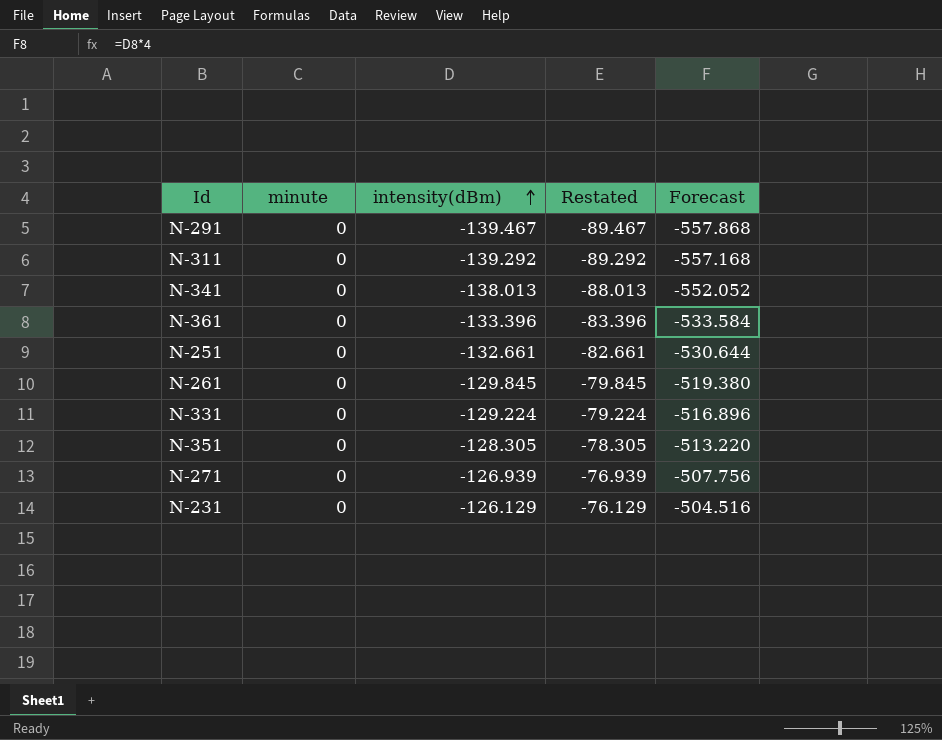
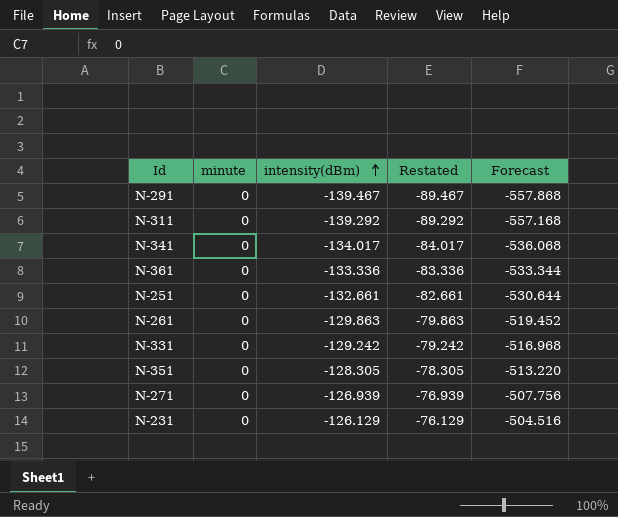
N-341 | intensity(dBm): -138.013 -> -134.017
N-341 | Restated: -88.013 -> -84.017
N-341 | Forecast: -552.052 -> -536.068
N-361 | intensity(dBm): -133.396 -> -133.336
N-361 | Restated: -83.396 -> -83.336
N-361 | Forecast: -533.584 -> -533.344
N-261 | intensity(dBm): -129.845 -> -129.863
N-261 | Restated: -79.845 -> -79.863
N-261 | Forecast: -519.380 -> -519.452
N-331 | intensity(dBm): -129.224 -> -129.242
N-331 | Restated: -79.224 -> -79.242
N-331 | Forecast: -516.896 -> -516.968

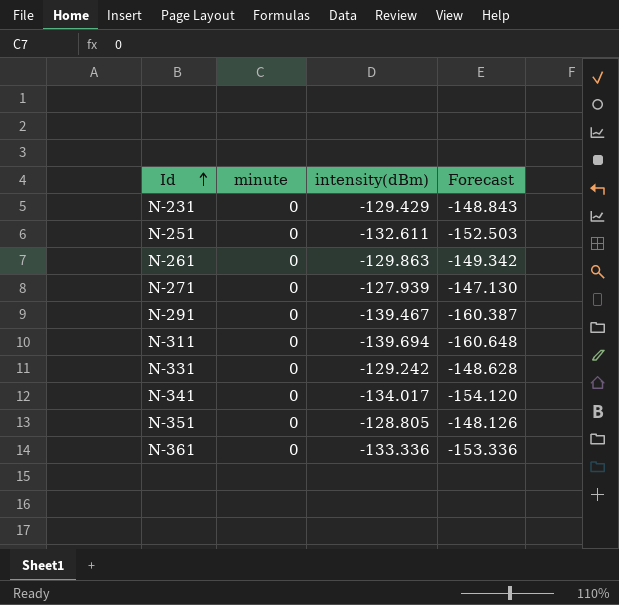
row order: intensity(dBm) ascending -> Id ascending
column Restated | formula: [intensity(dBm)] + 50 -> none
column Forecast | formula: [intensity(dBm)] * 4 -> [intensity(dBm)] * 1.15
N-231 | intensity(dBm): -126.129 -> -129.429
N-251 | intensity(dBm): -132.661 -> -132.611
N-271 | intensity(dBm): -126.939 -> -127.939
N-311 | intensity(dBm): -139.292 -> -139.694
N-351 | intensity(dBm): -128.305 -> -128.805

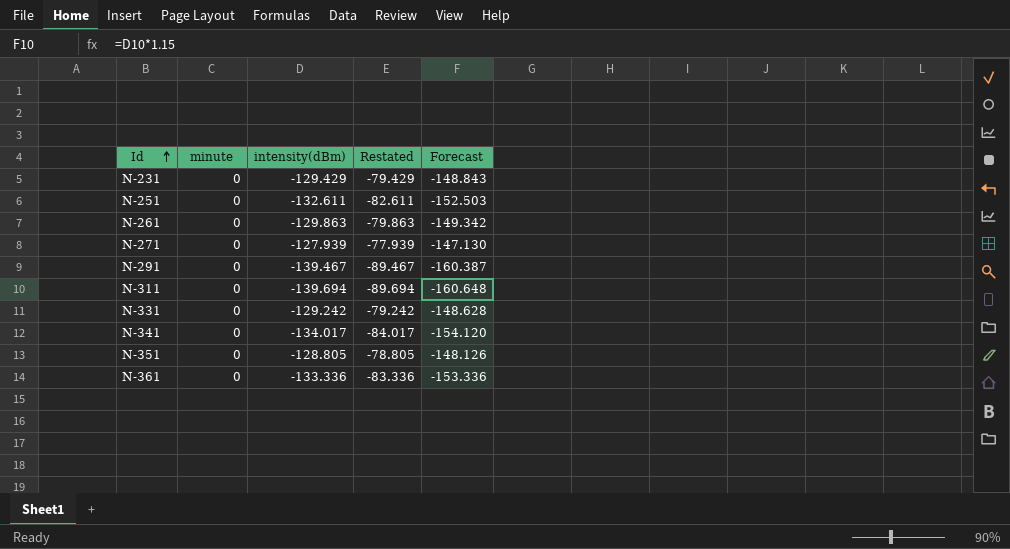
column Restated | formula: none -> [intensity(dBm)] + 50

